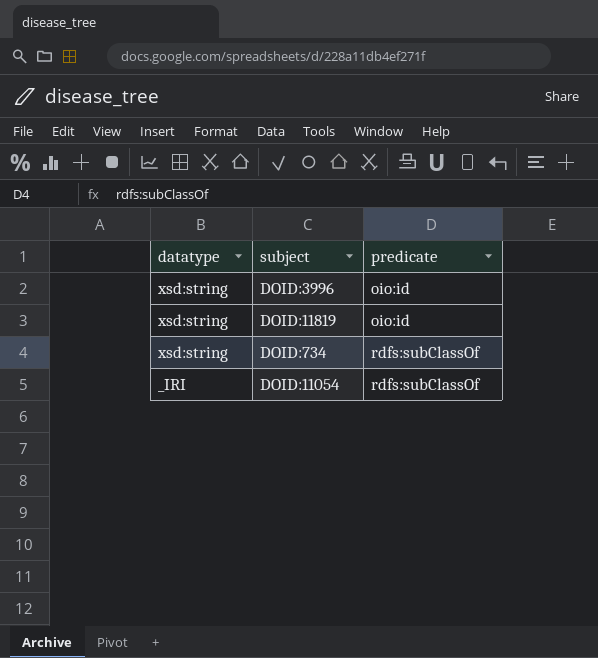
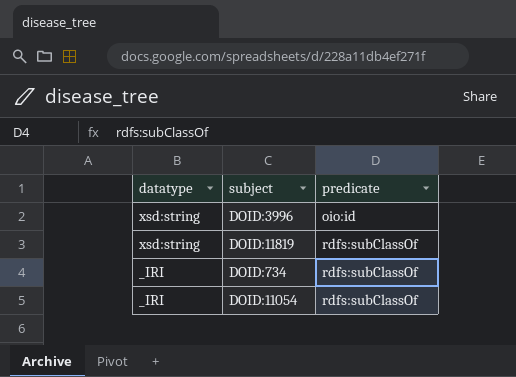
DOID:11819 | predicate: oio:id -> rdfs:subClassOf
DOID:734 | datatype: xsd:string -> _IRI

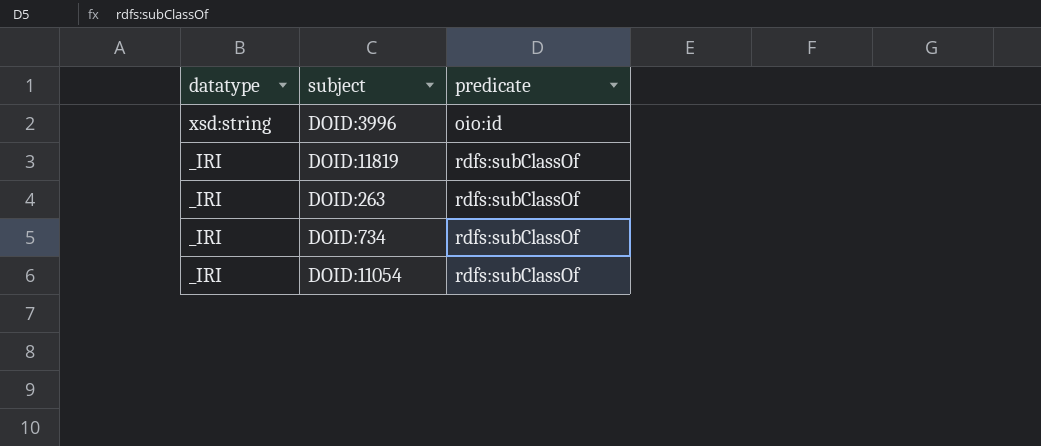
DOID:11819 | datatype: xsd:string -> _IRI
row DOID:263: none -> _IRI | rdfs:subClassOf

